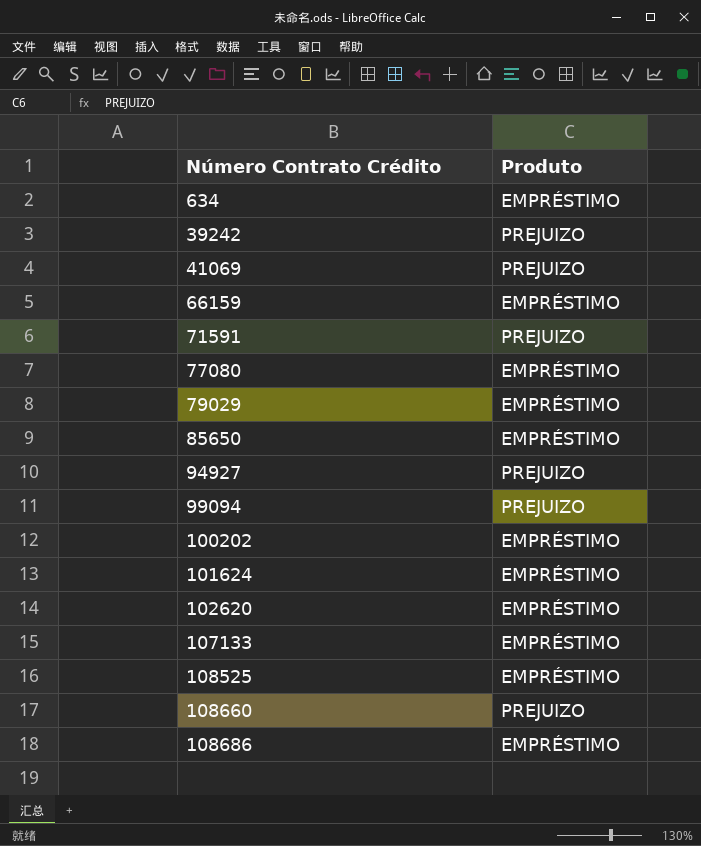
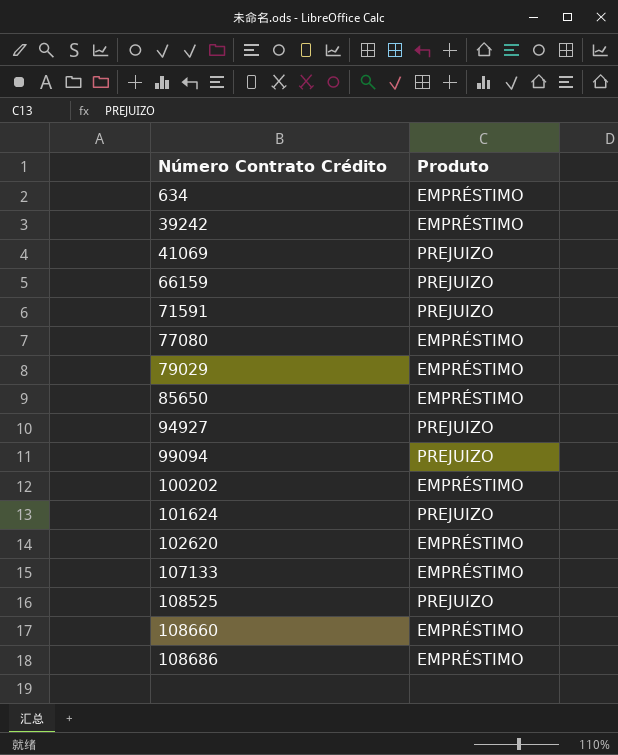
39242 | Produto: PREJUIZO -> EMPRÉSTIMO
66159 | Produto: EMPRÉSTIMO -> PREJUIZO
101624 | Produto: EMPRÉSTIMO -> PREJUIZO
108525 | Produto: EMPRÉSTIMO -> PREJUIZO
108660 | Produto: PREJUIZO -> EMPRÉSTIMO

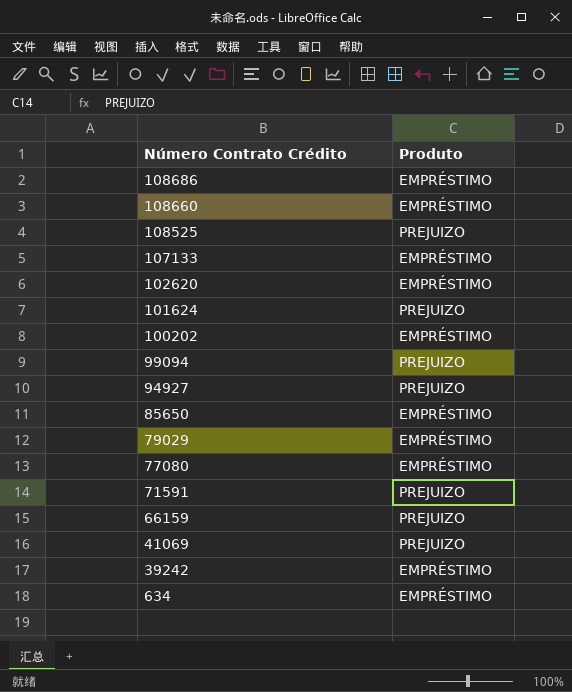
row order: Número Contrato Crédito ascending -> Número Contrato Crédito descending

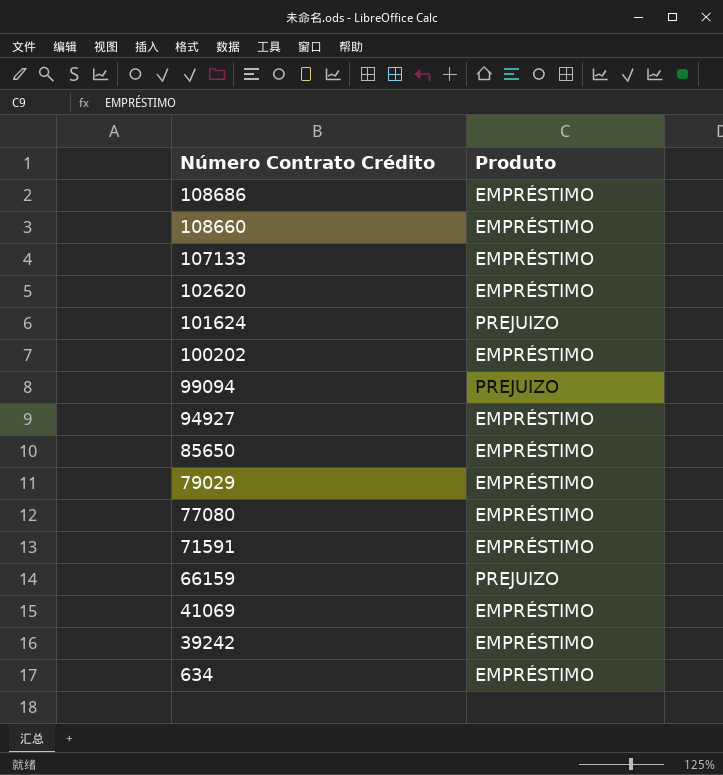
row 108525: PREJUIZO -> none
94927 | Produto: PREJUIZO -> EMPRÉSTIMO
71591 | Produto: PREJUIZO -> EMPRÉSTIMO
41069 | Produto: PREJUIZO -> EMPRÉSTIMO

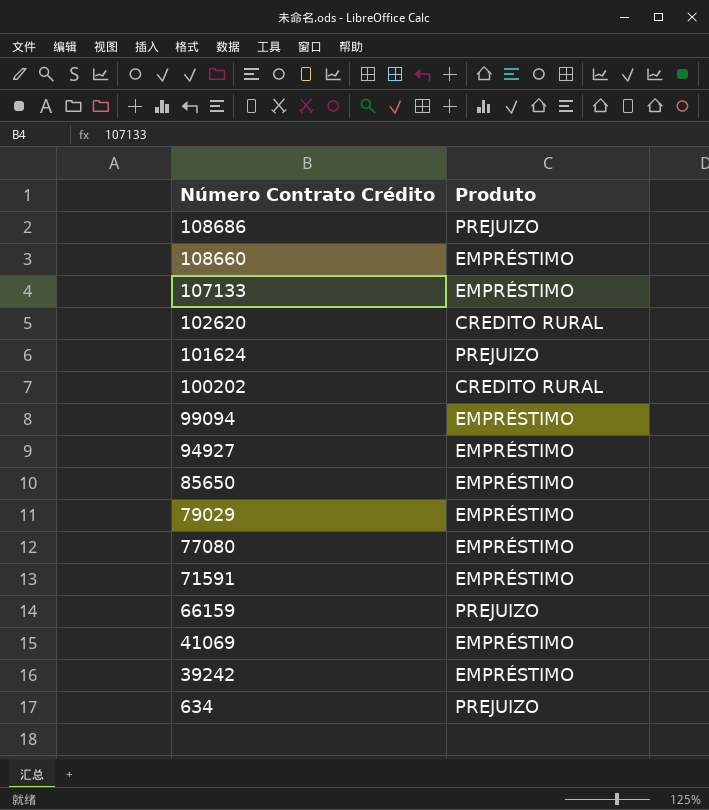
108686 | Produto: EMPRÉSTIMO -> PREJUIZO
102620 | Produto: EMPRÉSTIMO -> CREDITO RURAL
100202 | Produto: EMPRÉSTIMO -> CREDITO RURAL
99094 | Produto: PREJUIZO -> EMPRÉSTIMO
634 | Produto: EMPRÉSTIMO -> PREJUIZO

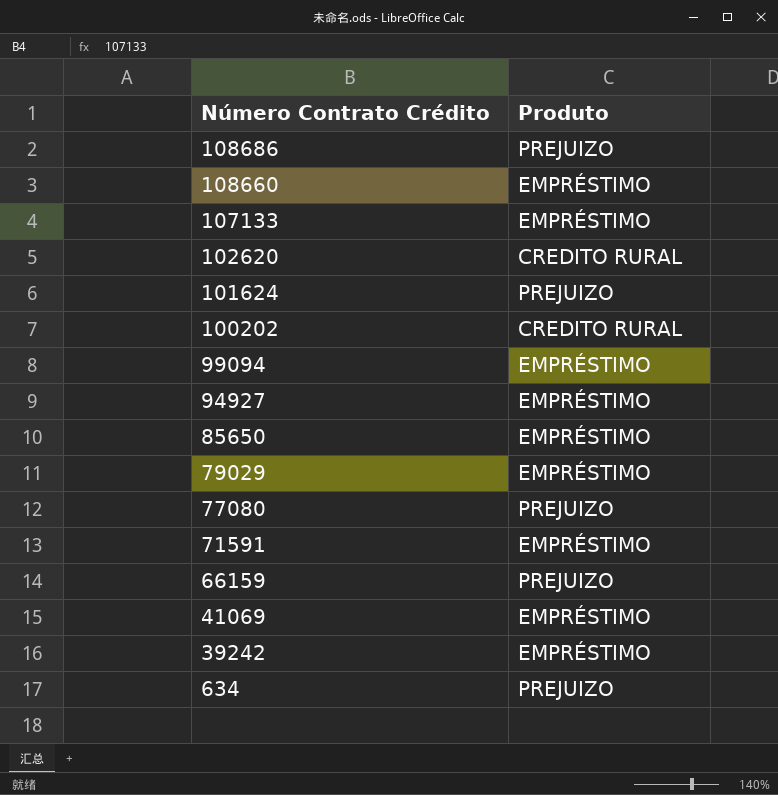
77080 | Produto: EMPRÉSTIMO -> PREJUIZO

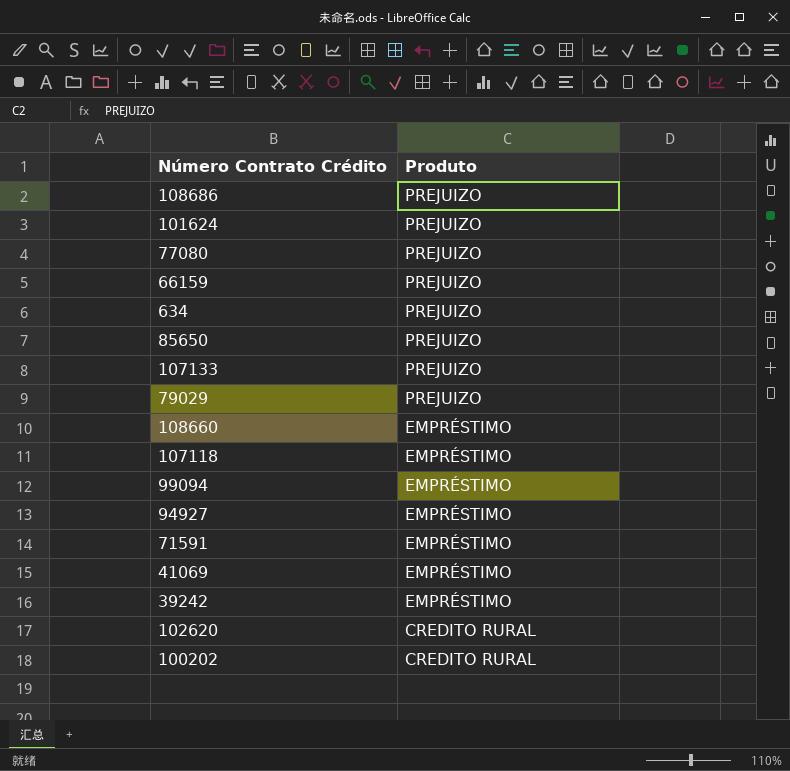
row order: Número Contrato Crédito descending -> Produto descending
85650 | Produto: EMPRÉSTIMO -> PREJUIZO
107133 | Produto: EMPRÉSTIMO -> PREJUIZO
79029 | Produto: EMPRÉSTIMO -> PREJUIZO
row 107118: none -> EMPRÉSTIMO

